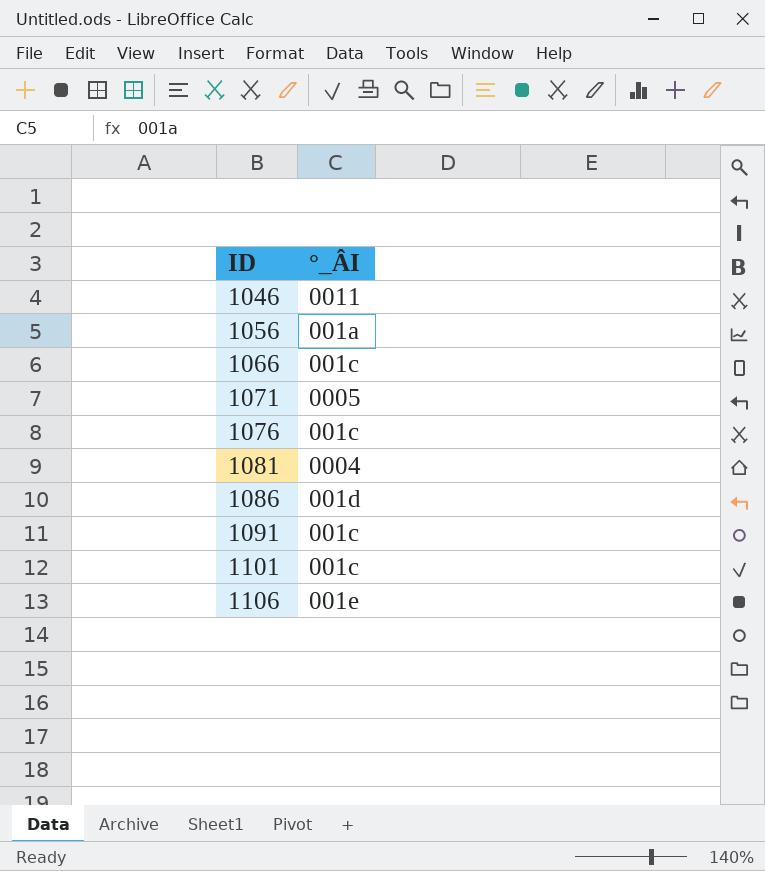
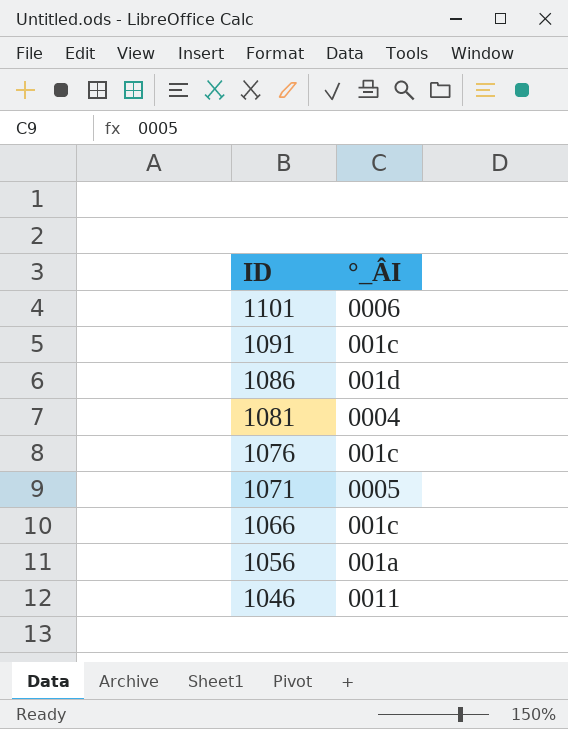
row order: ID ascending -> ID descending
row 1106: 001e -> none
1101 | °_ÂI: 001c -> 0006

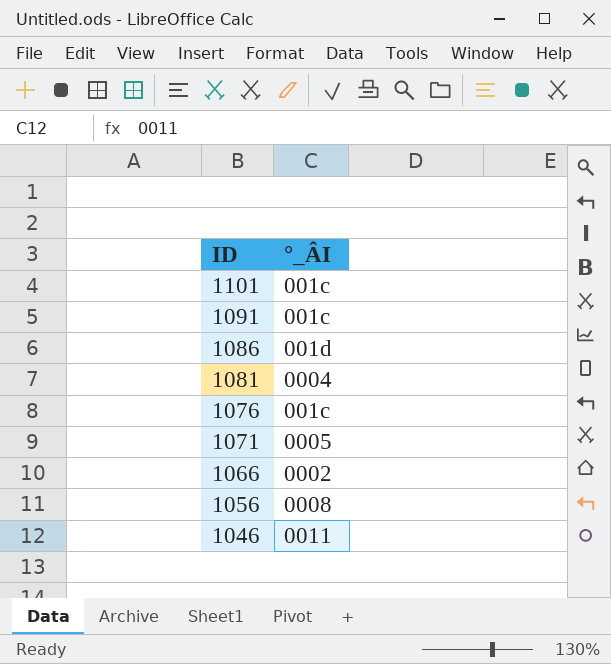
1101 | °_ÂI: 0006 -> 001c
1066 | °_ÂI: 001c -> 0002
1056 | °_ÂI: 001a -> 0008

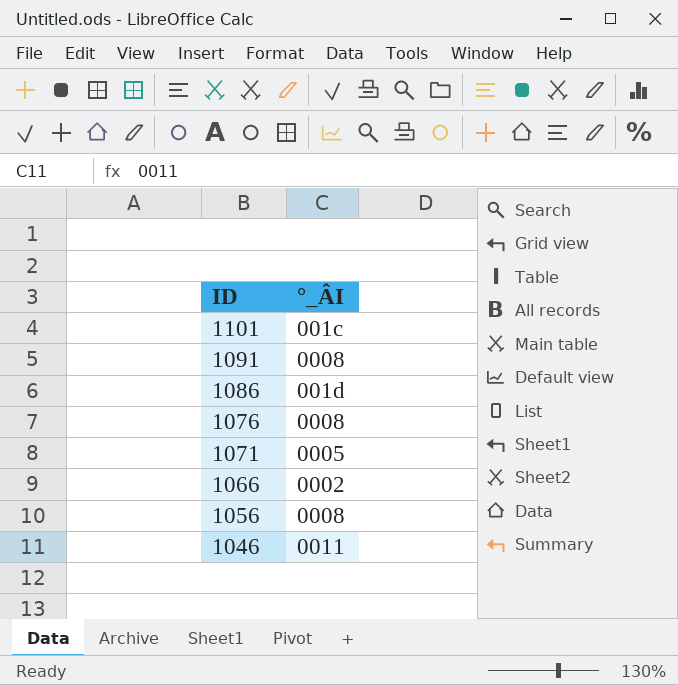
row 1081: 0004 -> none
1091 | °_ÂI: 001c -> 0008
1076 | °_ÂI: 001c -> 0008

